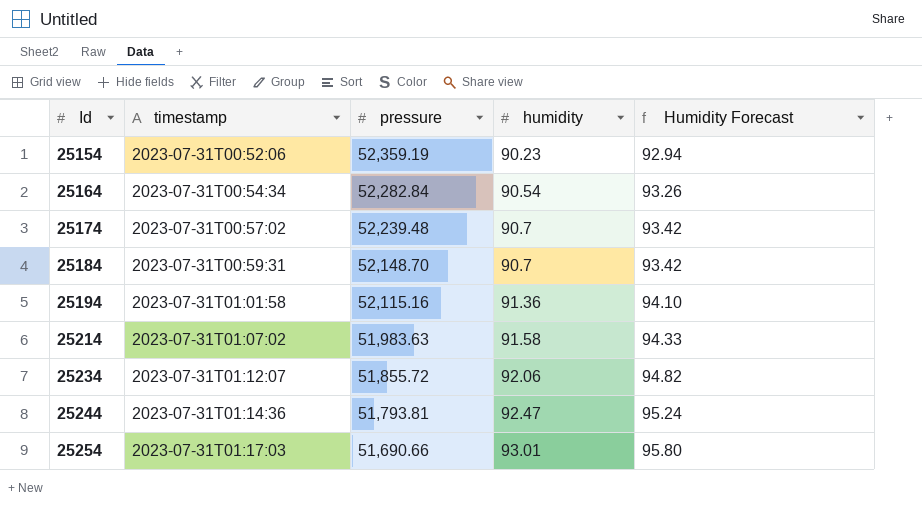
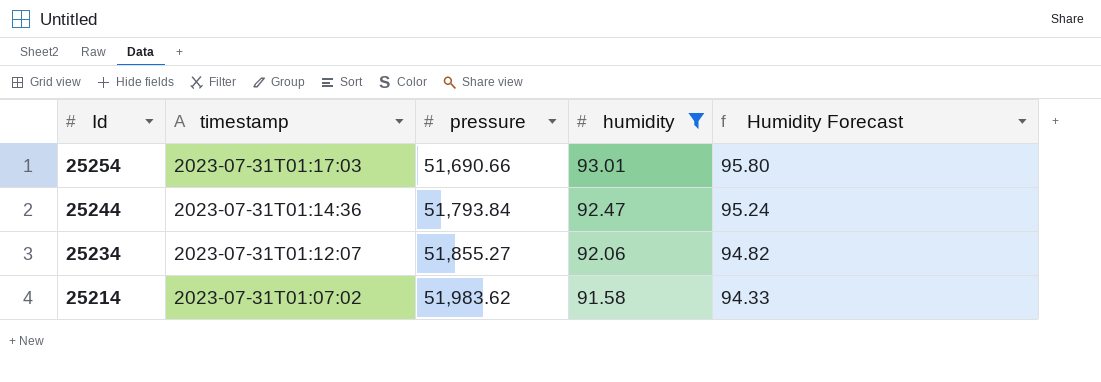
filter: none -> humidity >= 91.58
row order: Id ascending -> Id descending
25244 | pressure: 51,793.81 -> 51,793.84
25234 | pressure: 51,855.72 -> 51,855.27
25214 | pressure: 51,983.63 -> 51,983.62

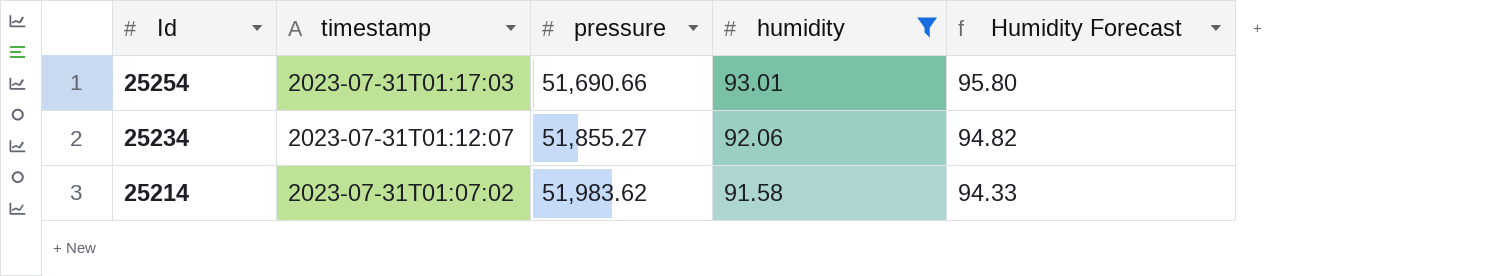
row 25244: 2023-07-31T01:14:36 | 51,793.84 | 92.47 | 95.24 -> none

